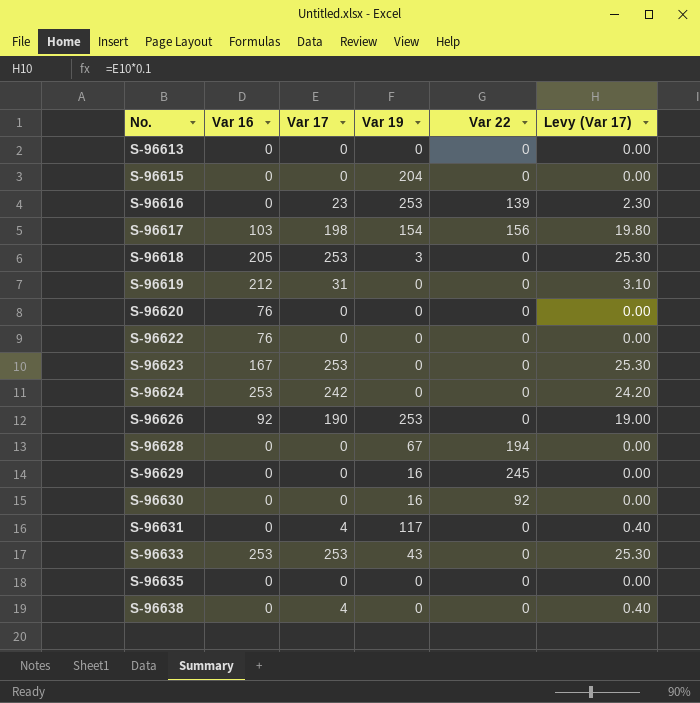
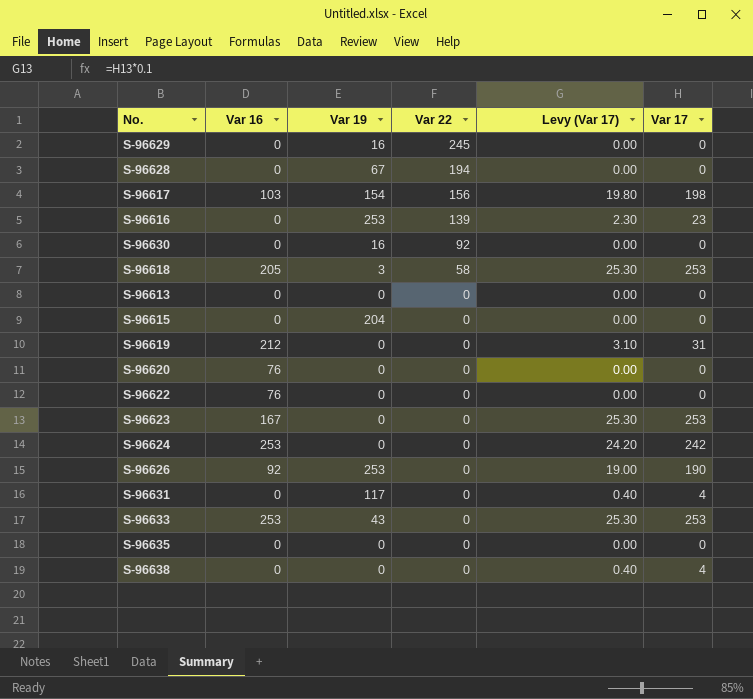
row order: No. ascending -> Var 22 descending
column Var 17 | position: 3 -> 6
S-96618 | Var 22: 0 -> 58

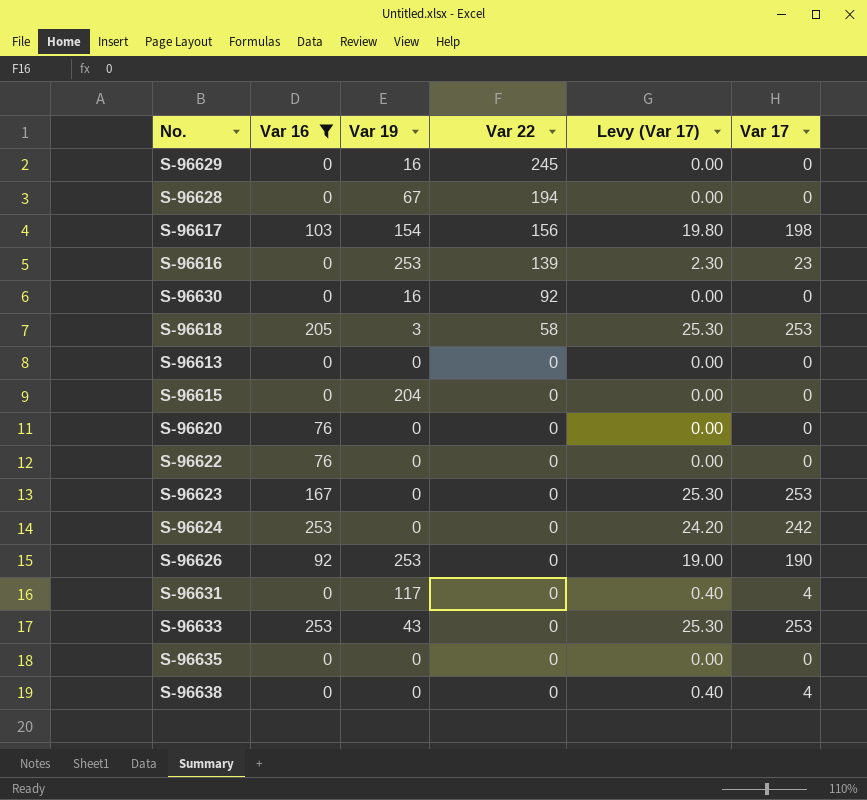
filter: none -> Var 16 != 212

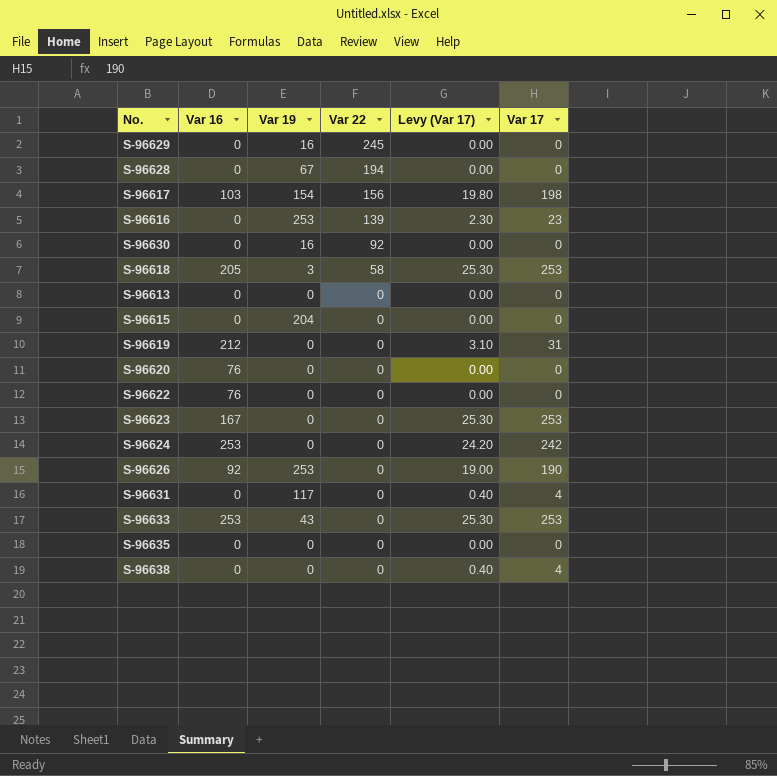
filter: Var 16 != 212 -> none

